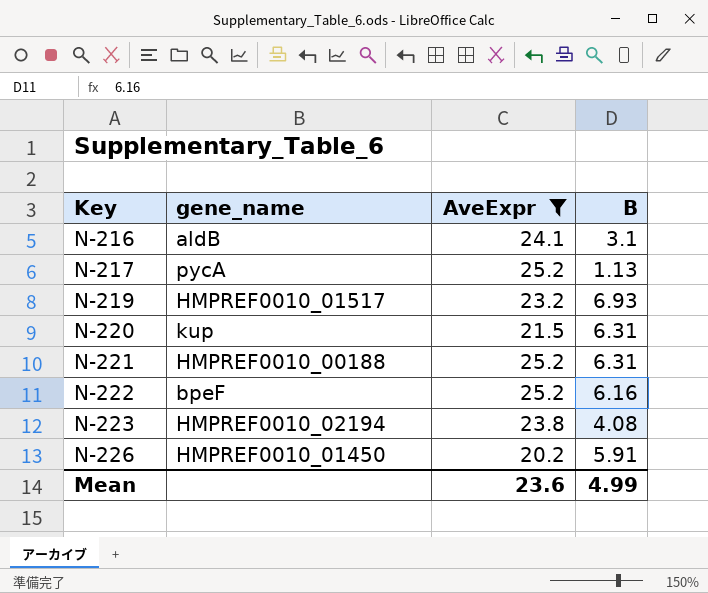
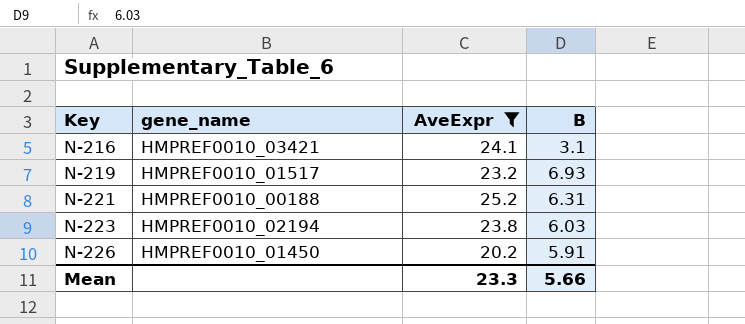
row N-217: pycA | 25.2 | 1.13 -> none
row N-220: kup | 21.5 | 6.31 -> none
row N-222: bpeF | 25.2 | 6.16 -> none
N-216 | gene_name: aldB -> HMPREF0010_03421
N-223 | B: 4.08 -> 6.03
Mean | AveExpr: 23.6 -> 23.3
Mean | B: 4.99 -> 5.66

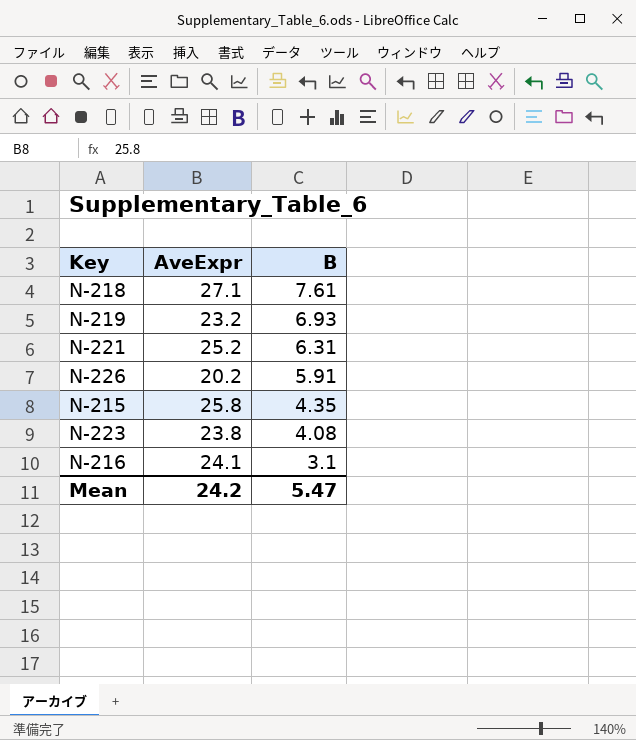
filter: AveExpr <= 25.2 -> none
row order: Key ascending -> B descending
column gene_name | position: 2 -> none
N-223 | B: 6.03 -> 4.08
Mean | AveExpr: 23.3 -> 24.2
Mean | B: 5.66 -> 5.47

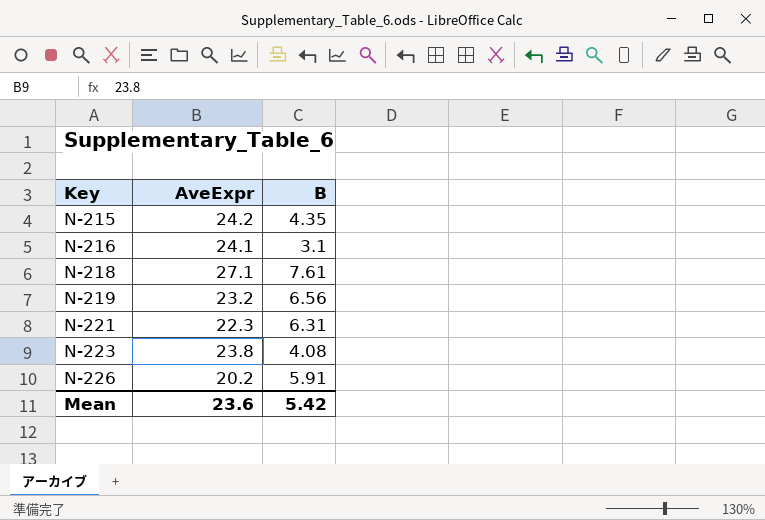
row order: B descending -> Key ascending
N-215 | AveExpr: 25.8 -> 24.2
N-219 | B: 6.93 -> 6.56
N-221 | AveExpr: 25.2 -> 22.3
Mean | AveExpr: 24.2 -> 23.6
Mean | B: 5.47 -> 5.42

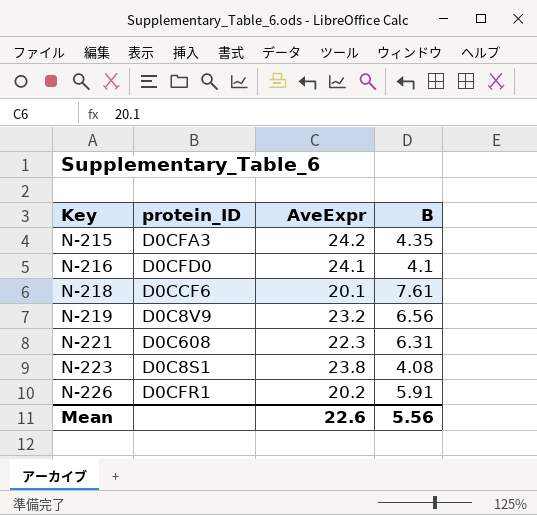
column protein_ID | position: none -> 2
N-216 | B: 3.1 -> 4.1
N-218 | AveExpr: 27.1 -> 20.1
Mean | AveExpr: 23.6 -> 22.6
Mean | B: 5.42 -> 5.56

